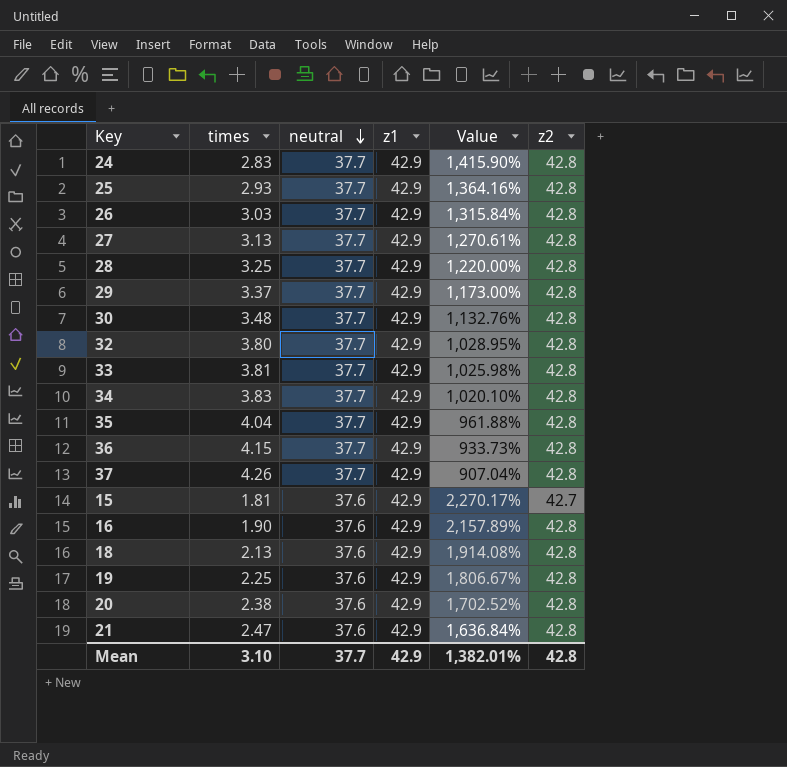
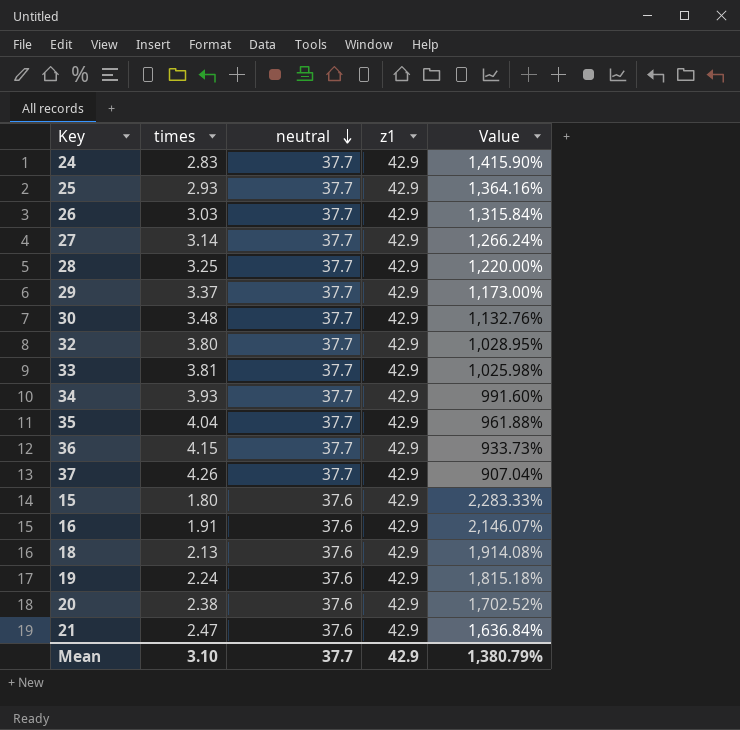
column z2 | position: 6 -> none
27 | times: 3.13 -> 3.14
27 | Value: 1,270.61% -> 1,266.24%
34 | times: 3.83 -> 3.93
34 | Value: 1,020.10% -> 991.60%
15 | times: 1.81 -> 1.80
15 | Value: 2,270.17% -> 2,283.33%
16 | times: 1.90 -> 1.91
16 | Value: 2,157.89% -> 2,146.07%
19 | times: 2.25 -> 2.24
19 | Value: 1,806.67% -> 1,815.18%
Mean | Value: 1,382.01% -> 1,380.79%

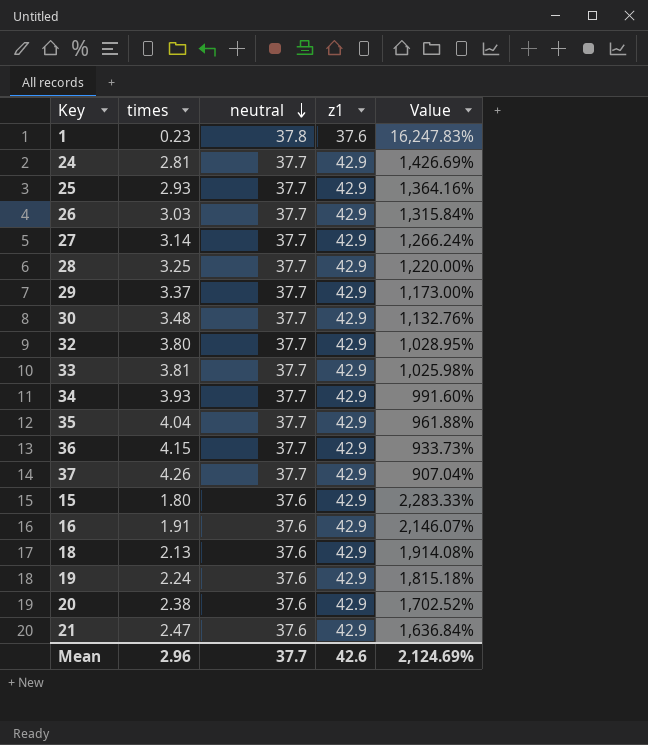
row 1: none -> 0.23 | 37.8 | 37.6 | 16,247.83%
24 | times: 2.83 -> 2.81
24 | Value: 1,415.90% -> 1,426.69%
Mean | times: 3.10 -> 2.96
Mean | z1: 42.9 -> 42.6
Mean | Value: 1,380.79% -> 2,124.69%

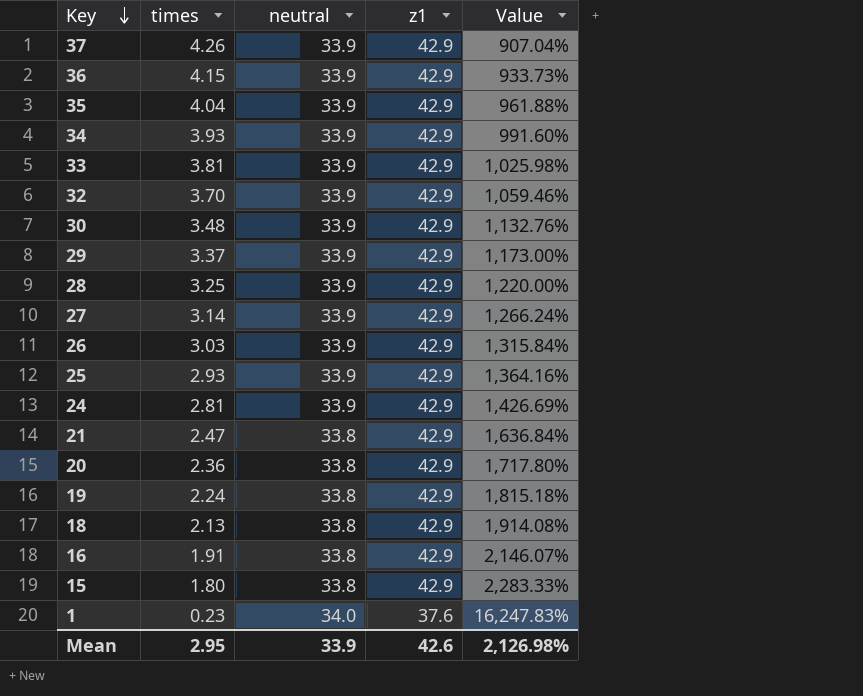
row order: neutral descending -> Key descending
37 | neutral: 37.7 -> 33.9
36 | neutral: 37.7 -> 33.9
35 | neutral: 37.7 -> 33.9
34 | neutral: 37.7 -> 33.9
33 | neutral: 37.7 -> 33.9
32 | times: 3.80 -> 3.70
32 | neutral: 37.7 -> 33.9
32 | Value: 1,028.95% -> 1,059.46%
30 | neutral: 37.7 -> 33.9
29 | neutral: 37.7 -> 33.9
28 | neutral: 37.7 -> 33.9
27 | neutral: 37.7 -> 33.9
26 | neutral: 37.7 -> 33.9
25 | neutral: 37.7 -> 33.9
24 | neutral: 37.7 -> 33.9
21 | neutral: 37.6 -> 33.8
20 | times: 2.38 -> 2.36
20 | neutral: 37.6 -> 33.8
20 | Value: 1,702.52% -> 1,717.80%
19 | neutral: 37.6 -> 33.8
18 | neutral: 37.6 -> 33.8
16 | neutral: 37.6 -> 33.8
15 | neutral: 37.6 -> 33.8
1 | neutral: 37.8 -> 34.0
Mean | times: 2.96 -> 2.95
Mean | neutral: 37.7 -> 33.9
Mean | Value: 2,124.69% -> 2,126.98%

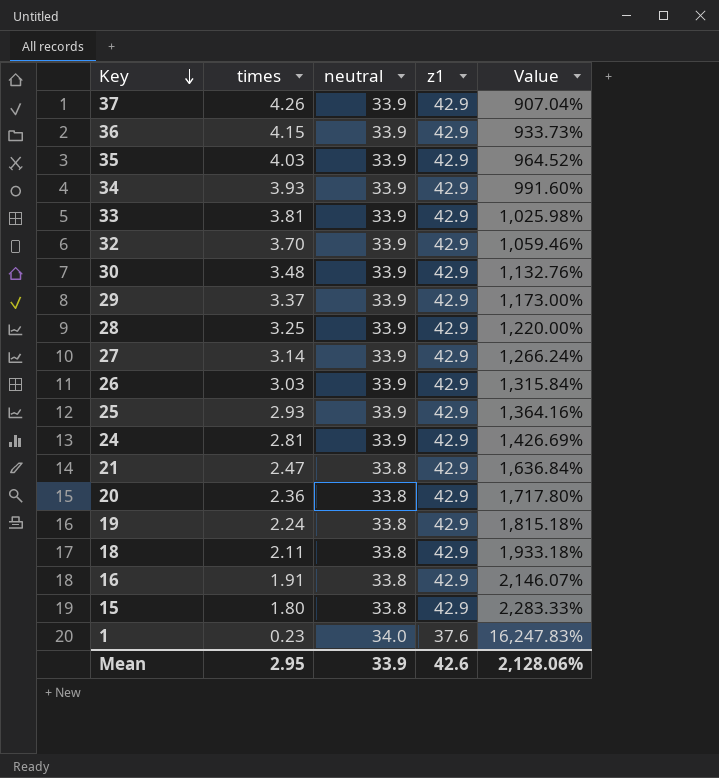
35 | times: 4.04 -> 4.03
35 | Value: 961.88% -> 964.52%
18 | times: 2.13 -> 2.11
18 | Value: 1,914.08% -> 1,933.18%
Mean | Value: 2,126.98% -> 2,128.06%

